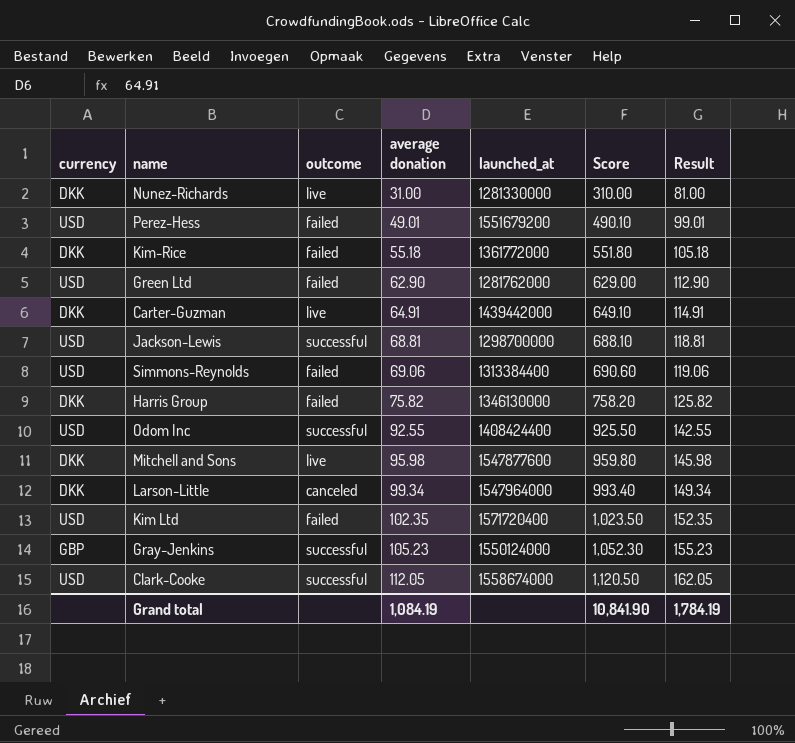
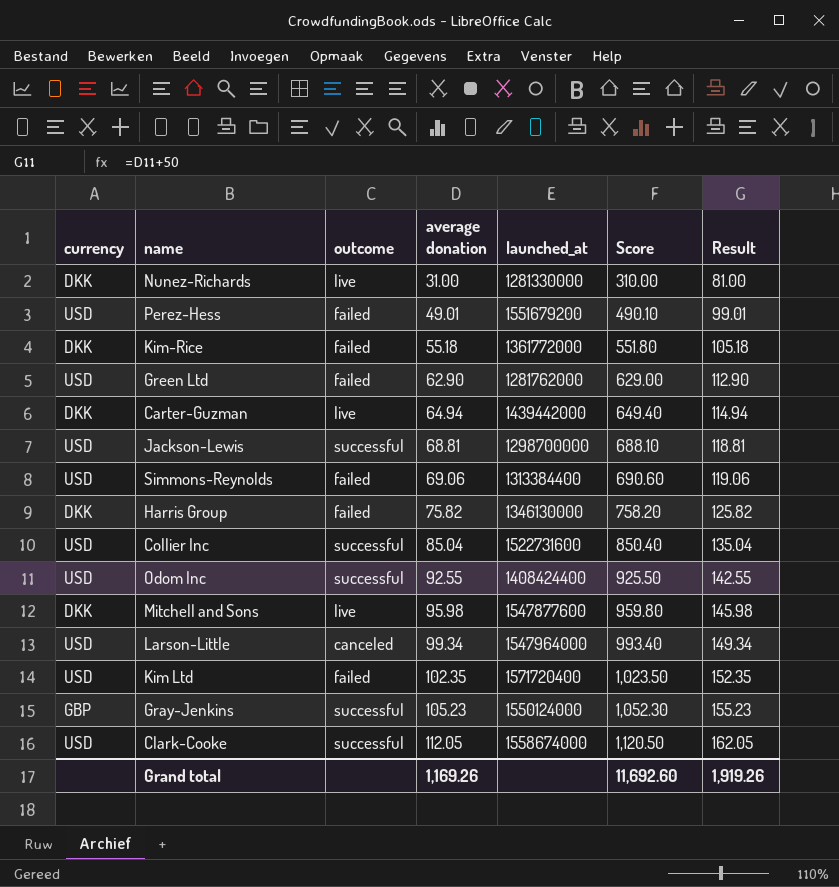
Carter-Guzman | average donation: 64.91 -> 64.94
Carter-Guzman | Score: 649.10 -> 649.40
Carter-Guzman | Result: 114.91 -> 114.94
row Collier Inc: none -> USD | successful | 85.04 | 1522731600 | 850.40 | 135.04
Larson-Little | currency: DKK -> USD
Grand total | average donation: 1,084.19 -> 1,169.26
Grand total | Score: 10,841.90 -> 11,692.60
Grand total | Result: 1,784.19 -> 1,919.26

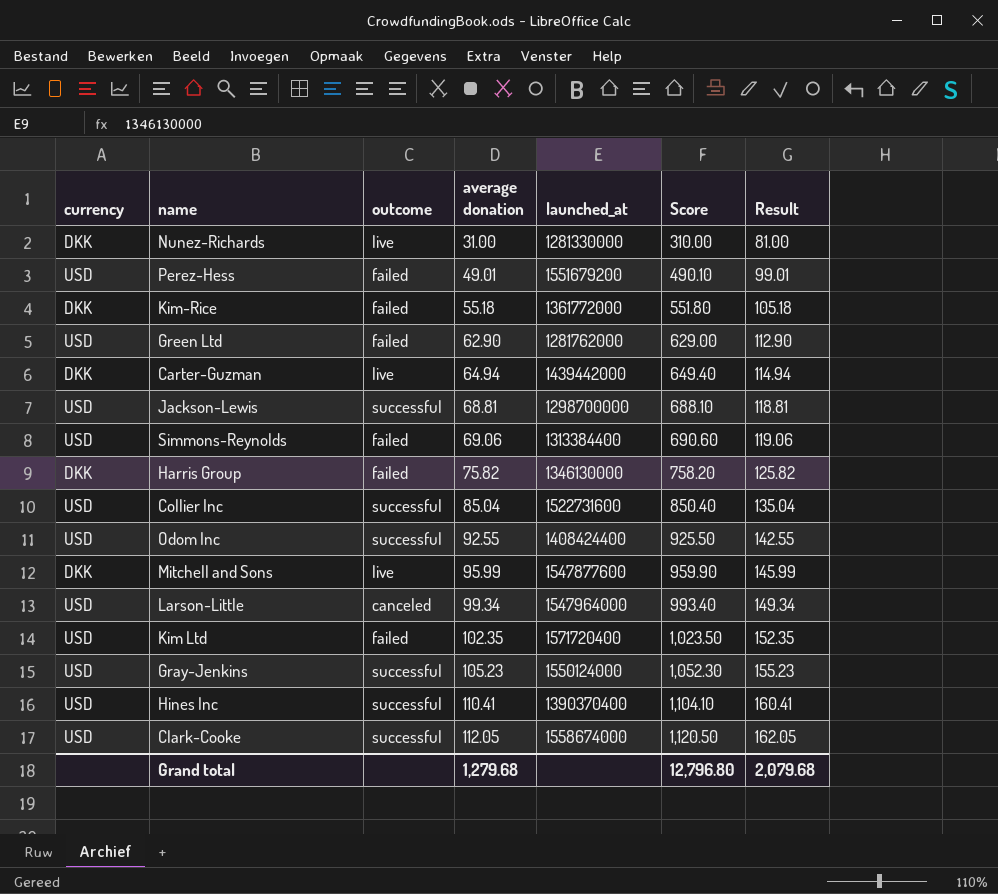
Mitchell and Sons | average donation: 95.98 -> 95.99
Mitchell and Sons | Score: 959.80 -> 959.90
Mitchell and Sons | Result: 145.98 -> 145.99
Gray-Jenkins | currency: GBP -> USD
row Hines Inc: none -> USD | successful | 110.41 | 1390370400 | 1,104.10 | 160.41
Grand total | average donation: 1,169.26 -> 1,279.68
Grand total | Score: 11,692.60 -> 12,796.80
Grand total | Result: 1,919.26 -> 2,079.68

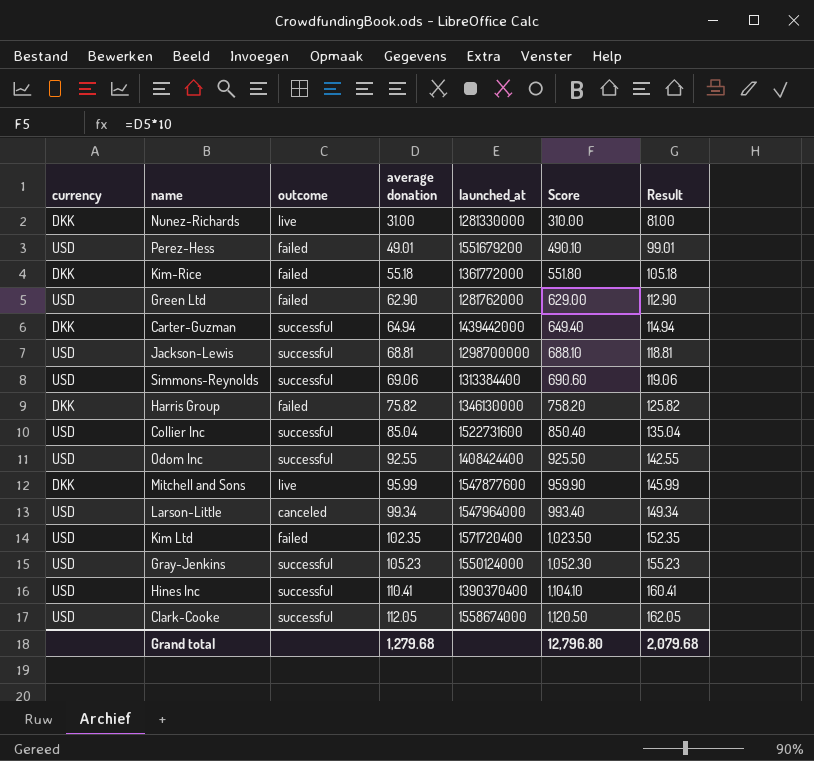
Carter-Guzman | outcome: live -> successful
Simmons-Reynolds | outcome: failed -> successful

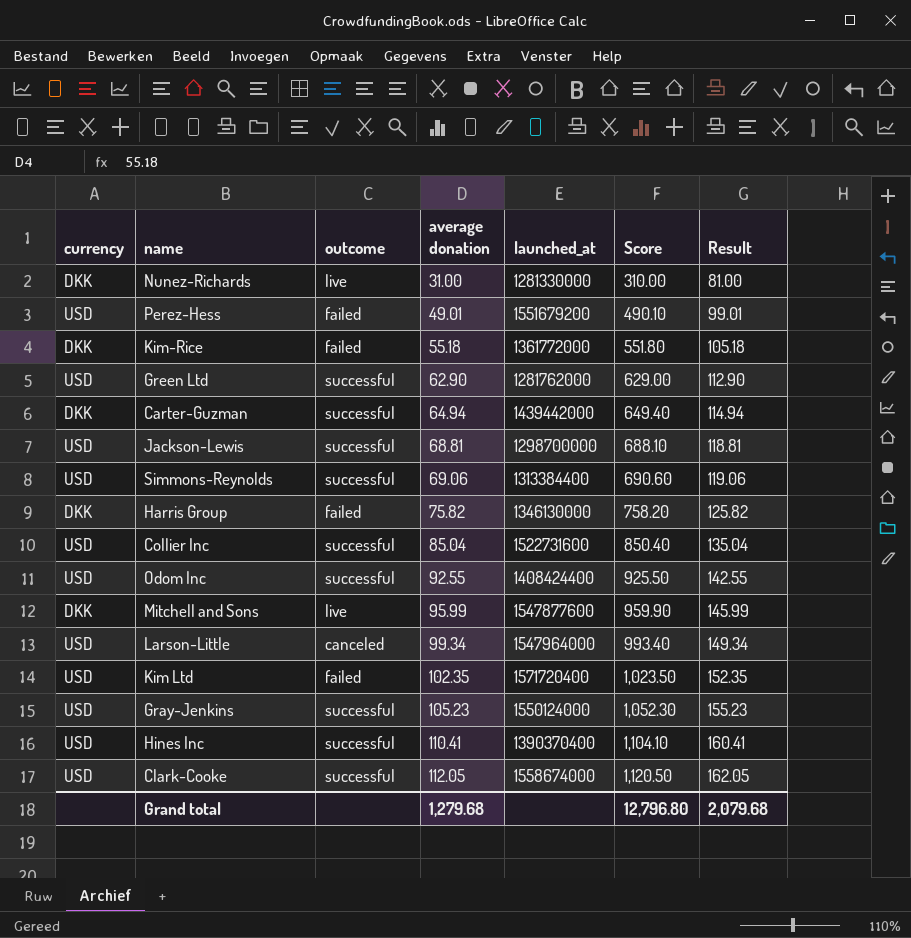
Green Ltd | outcome: failed -> successful

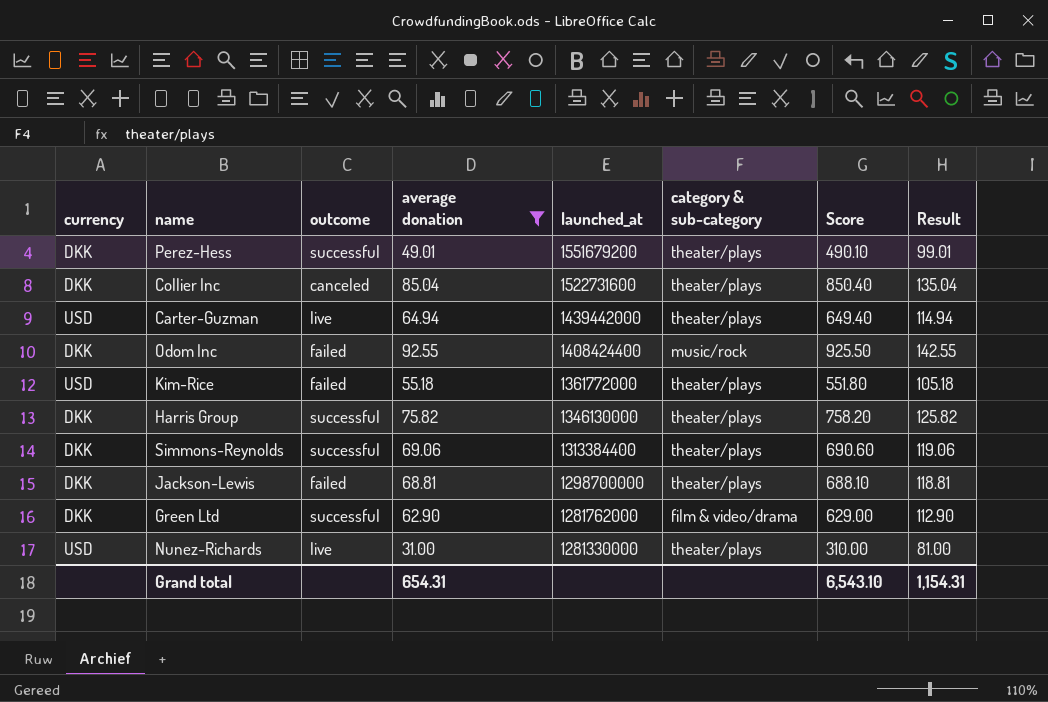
filter: none -> average donation <= 92.55
row order: average donation ascending -> launched_at descending
column category & sub-category | position: none -> 6
Perez-Hess | currency: USD -> DKK
Perez-Hess | outcome: failed -> successful
Collier Inc | currency: USD -> DKK
Collier Inc | outcome: successful -> canceled
Carter-Guzman | currency: DKK -> USD
Carter-Guzman | outcome: successful -> live
Odom Inc | currency: USD -> DKK
Odom Inc | outcome: successful -> failed
Kim-Rice | currency: DKK -> USD
Harris Group | outcome: failed -> successful
Simmons-Reynolds | currency: USD -> DKK
Jackson-Lewis | currency: USD -> DKK
Jackson-Lewis | outcome: successful -> failed
Green Ltd | currency: USD -> DKK
Nunez-Richards | currency: DKK -> USD
Grand total | average donation: 1,279.68 -> 654.31
Grand total | Score: 12,796.80 -> 6,543.10
Grand total | Result: 2,079.68 -> 1,154.31

